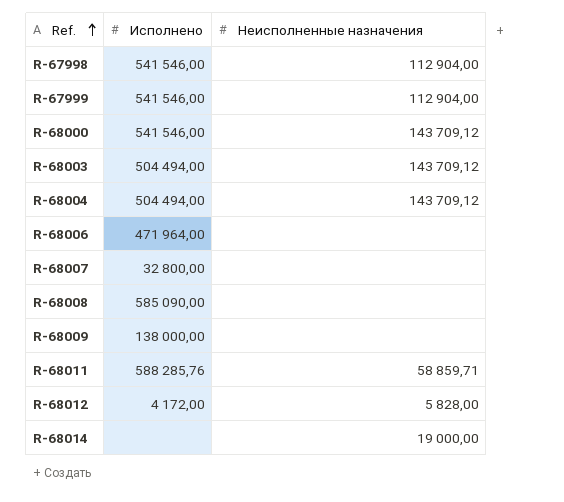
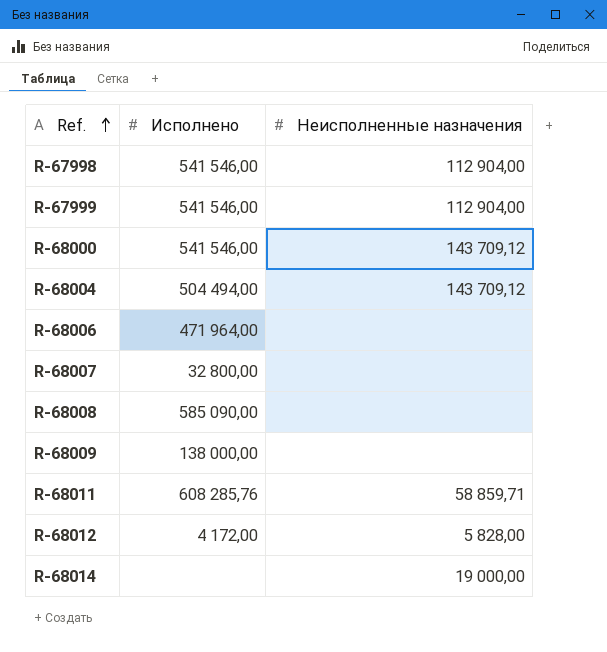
row R-68003: 504 494,00 | 143 709,12 -> none
R-68011 | Исполнено: 588 285,76 -> 608 285,76

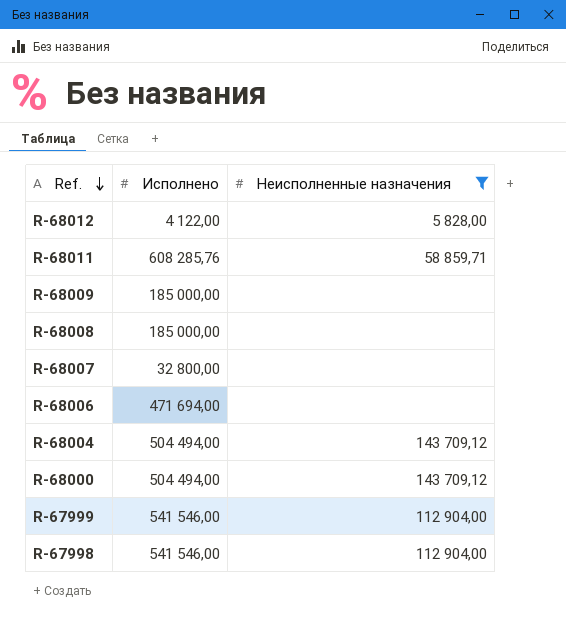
filter: none -> Неисполненные назначения != 19 000,00
row order: Ref. ascending -> Ref. descending
R-68012 | Исполнено: 4 172,00 -> 4 122,00
R-68009 | Исполнено: 138 000,00 -> 185 000,00
R-68008 | Исполнено: 585 090,00 -> 185 000,00
R-68006 | Исполнено: 471 964,00 -> 471 694,00
R-68000 | Исполнено: 541 546,00 -> 504 494,00

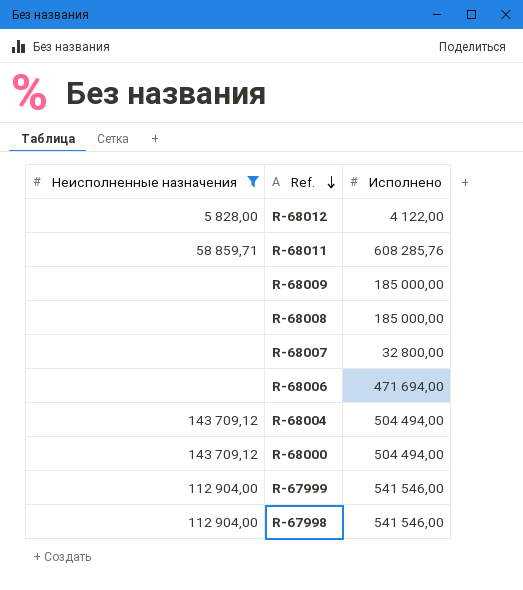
column Неисполненные назначения | position: 3 -> 1

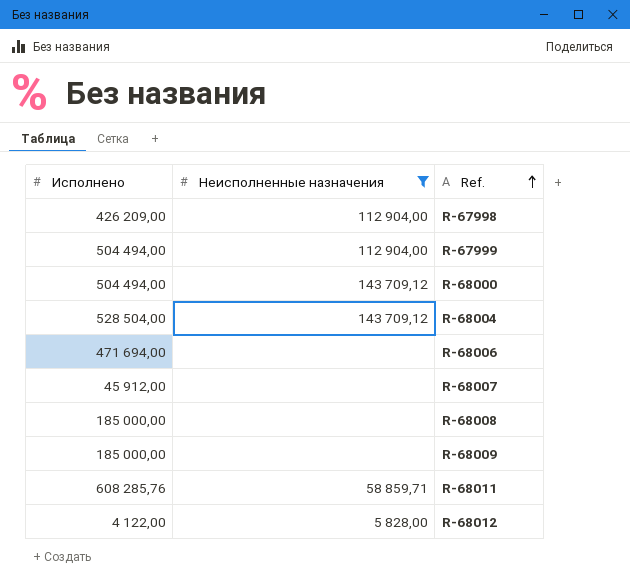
row order: Ref. descending -> Ref. ascending
column Исполнено | position: 3 -> 1
R-67998 | Исполнено: 541 546,00 -> 426 209,00
R-67999 | Исполнено: 541 546,00 -> 504 494,00
R-68004 | Исполнено: 504 494,00 -> 528 504,00
R-68007 | Исполнено: 32 800,00 -> 45 912,00

